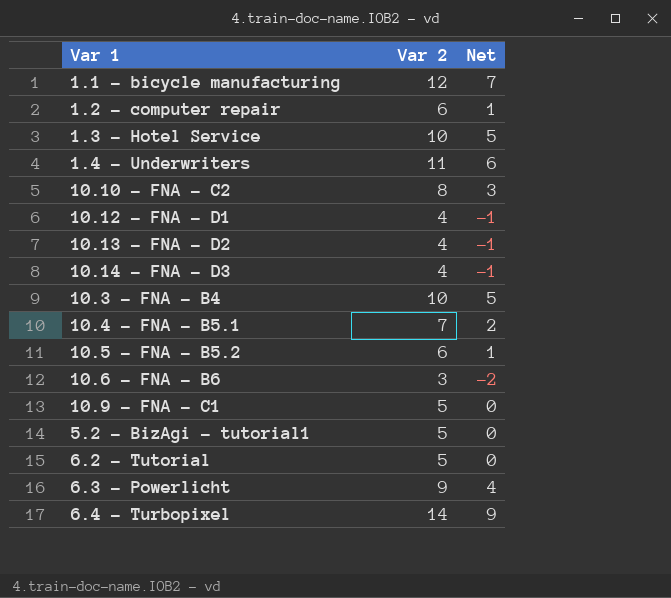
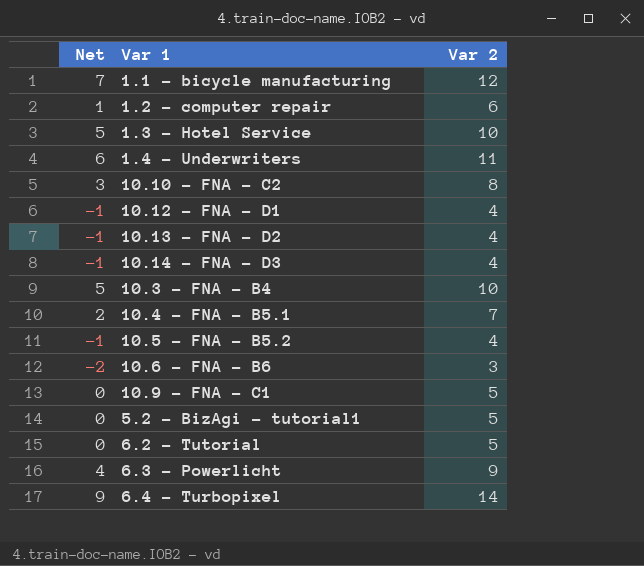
column Net | position: 3 -> 1
10.5 - FNA - B5.2 | Net: 1 -> -1
10.5 - FNA - B5.2 | Var 2: 6 -> 4

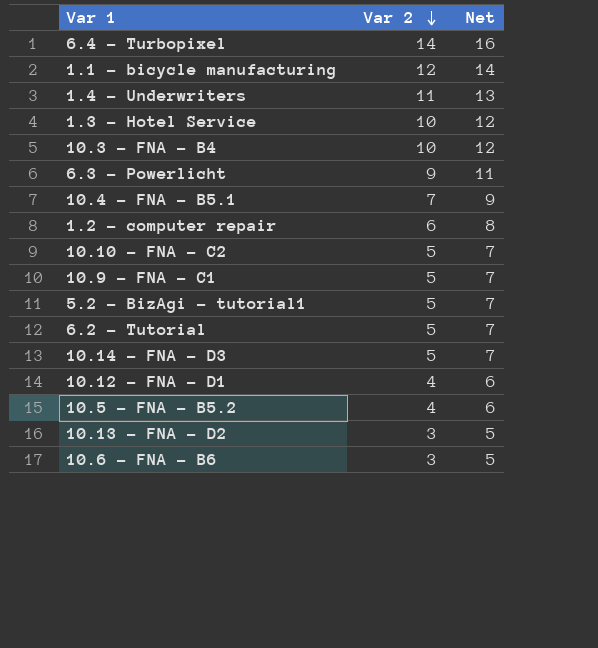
row order: none -> Var 2 descending
column Net | formula: [Var 2] - 5 -> [Var 2] + 2
column Net | position: 1 -> 3
10.10 - FNA - C2 | Var 2: 8 -> 5
10.14 - FNA - D3 | Var 2: 4 -> 5
10.13 - FNA - D2 | Var 2: 4 -> 3

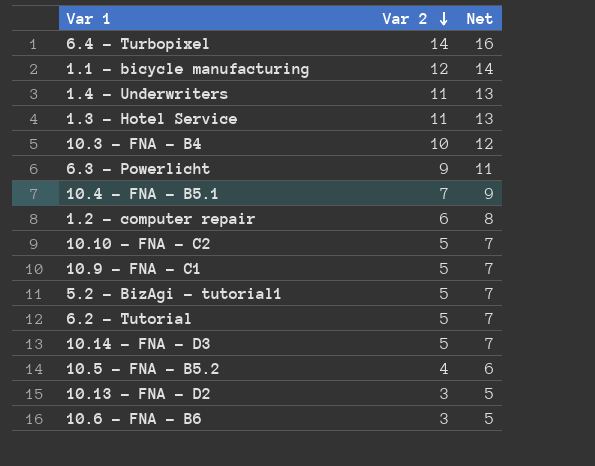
row 10.12 - FNA - D1: 4 | 6 -> none
1.3 - Hotel Service | Var 2: 10 -> 11
1.3 - Hotel Service | Net: 12 -> 13

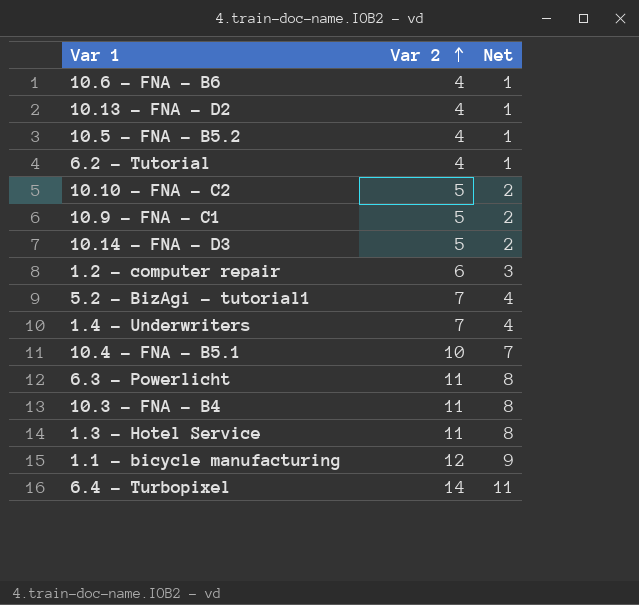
row order: Var 2 descending -> Var 2 ascending
column Net | formula: [Var 2] + 2 -> [Var 2] - 3
10.6 - FNA - B6 | Var 2: 3 -> 4
10.13 - FNA - D2 | Var 2: 3 -> 4
6.2 - Tutorial | Var 2: 5 -> 4
5.2 - BizAgi - tutorial1 | Var 2: 5 -> 7
1.4 - Underwriters | Var 2: 11 -> 7
10.4 - FNA - B5.1 | Var 2: 7 -> 10
6.3 - Powerlicht | Var 2: 9 -> 11
10.3 - FNA - B4 | Var 2: 10 -> 11

